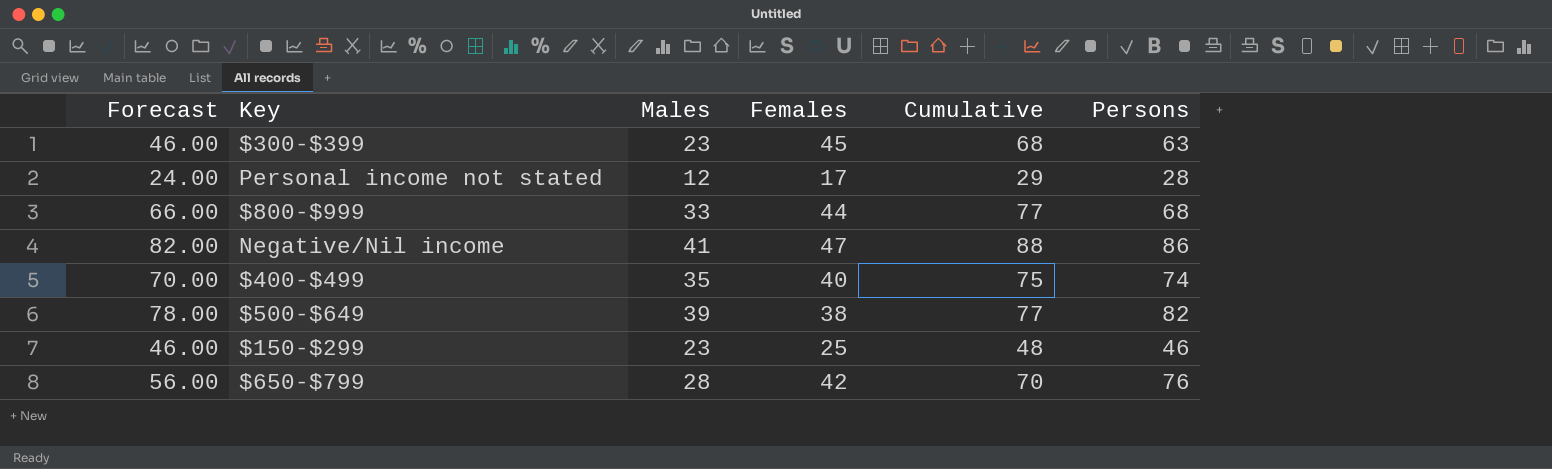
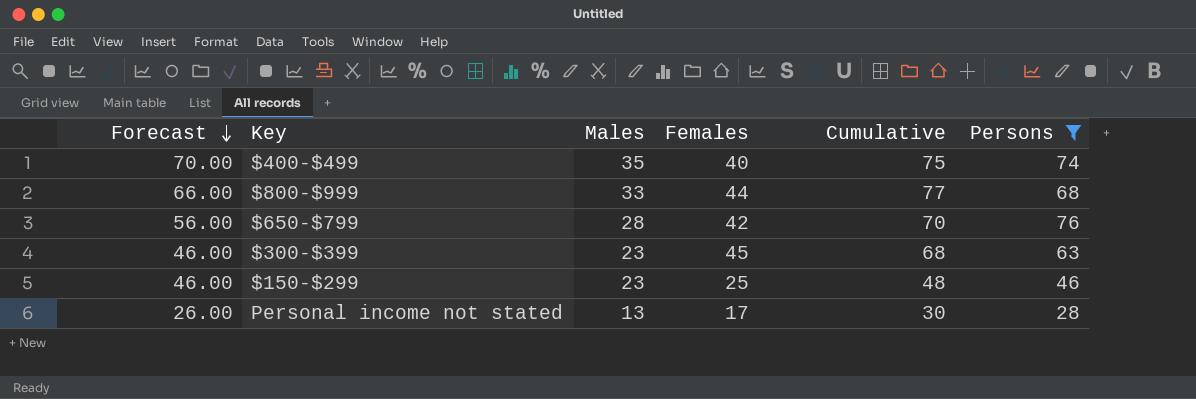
filter: none -> Persons <= 76
row order: none -> Forecast descending
Personal income not stated | Forecast: 24.00 -> 26.00
Personal income not stated | Males: 12 -> 13
Personal income not stated | Cumulative: 29 -> 30

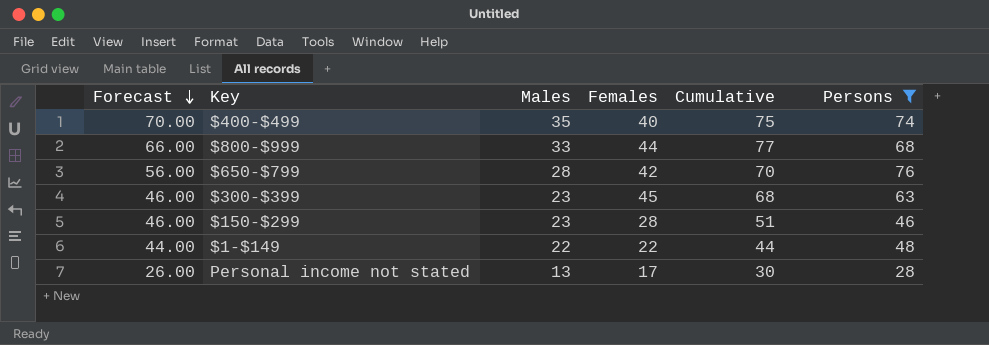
$150-$299 | Females: 25 -> 28
$150-$299 | Cumulative: 48 -> 51
row $1-$149: none -> 44.00 | 22 | 22 | 44 | 48

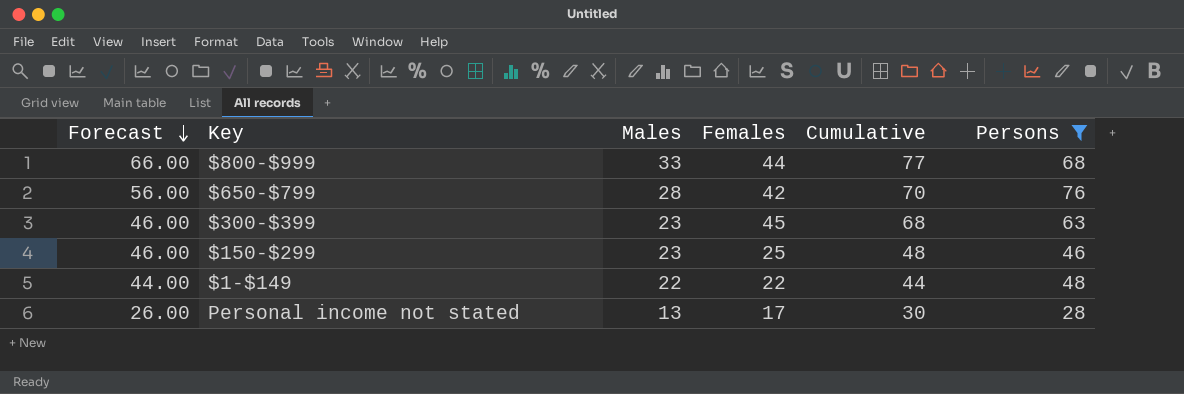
row $400-$499: 70.00 | 35 | 40 | 75 | 74 -> none
$150-$299 | Females: 28 -> 25
$150-$299 | Cumulative: 51 -> 48

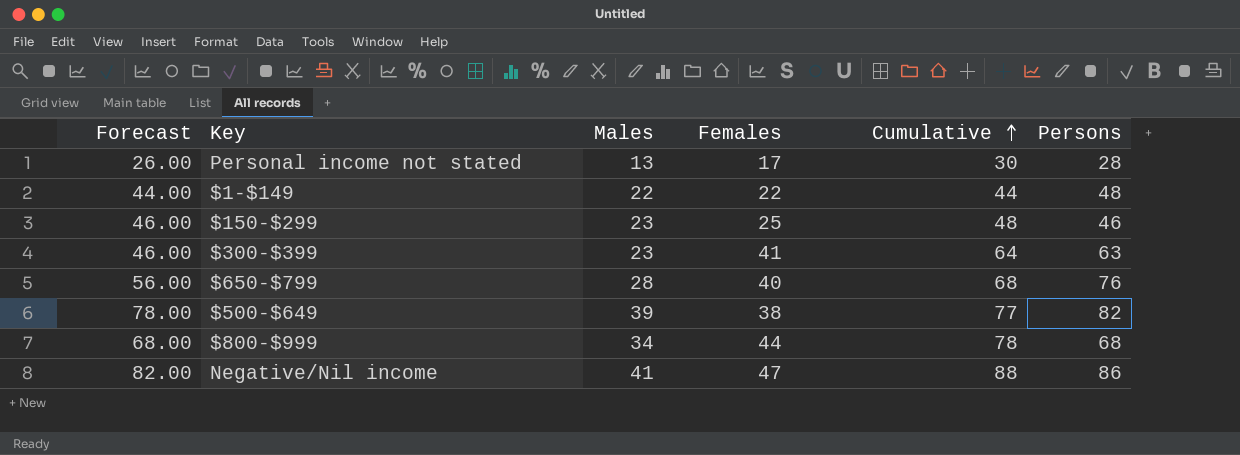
filter: Persons <= 76 -> none
row order: Forecast descending -> Cumulative ascending
$300-$399 | Females: 45 -> 41
$300-$399 | Cumulative: 68 -> 64
$650-$799 | Females: 42 -> 40
$650-$799 | Cumulative: 70 -> 68
$800-$999 | Forecast: 66.00 -> 68.00
$800-$999 | Males: 33 -> 34
$800-$999 | Cumulative: 77 -> 78

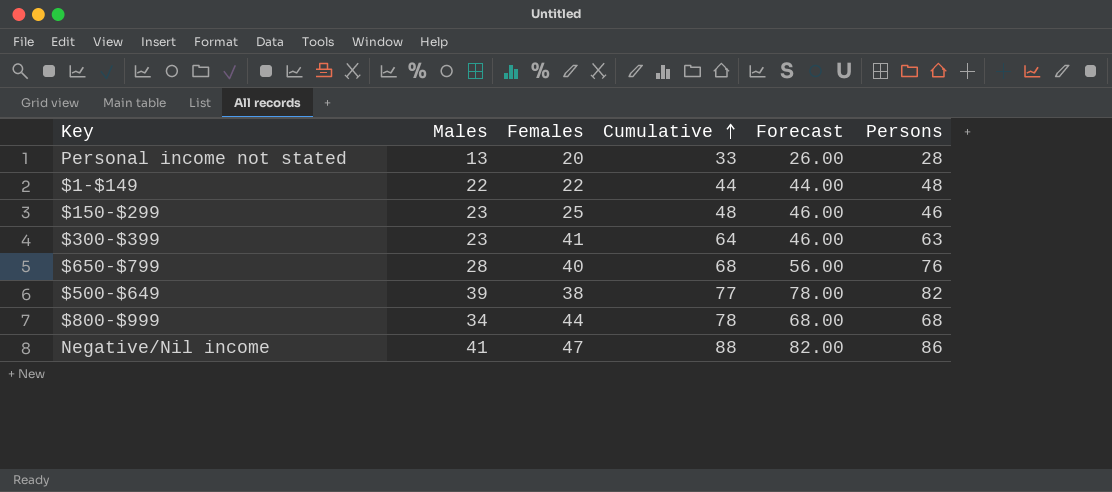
column Forecast | position: 1 -> 5
Personal income not stated | Females: 17 -> 20
Personal income not stated | Cumulative: 30 -> 33

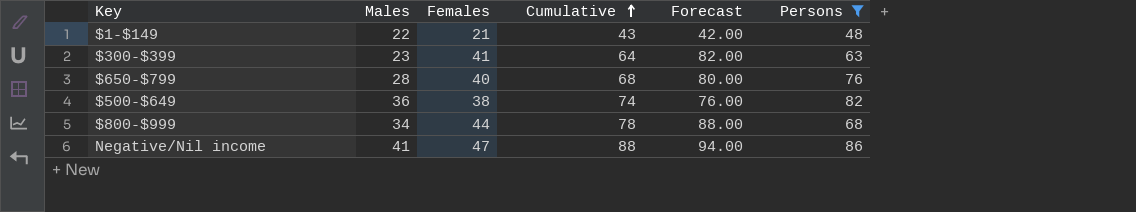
filter: none -> Persons >= 48
column Forecast | formula: [Males] * 2 -> [Females] * 2
$1-$149 | Females: 22 -> 21
$1-$149 | Cumulative: 44 -> 43
$500-$649 | Males: 39 -> 36
$500-$649 | Cumulative: 77 -> 74

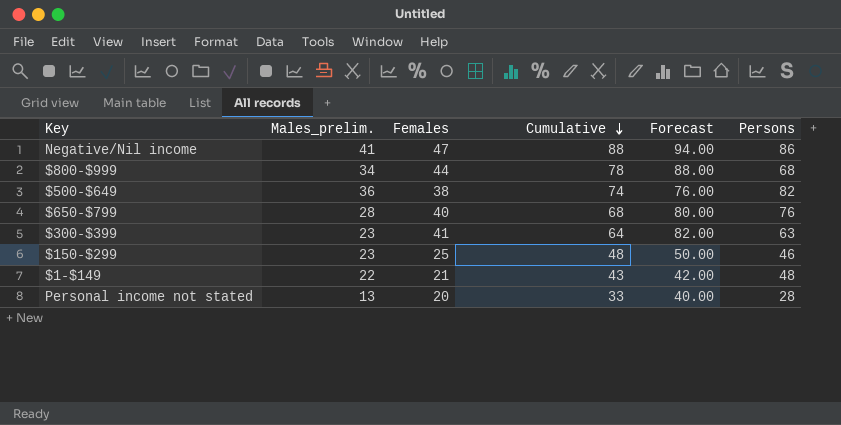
filter: Persons >= 48 -> none
row order: Cumulative ascending -> Cumulative descending
column name: Males -> Males_prelim.

